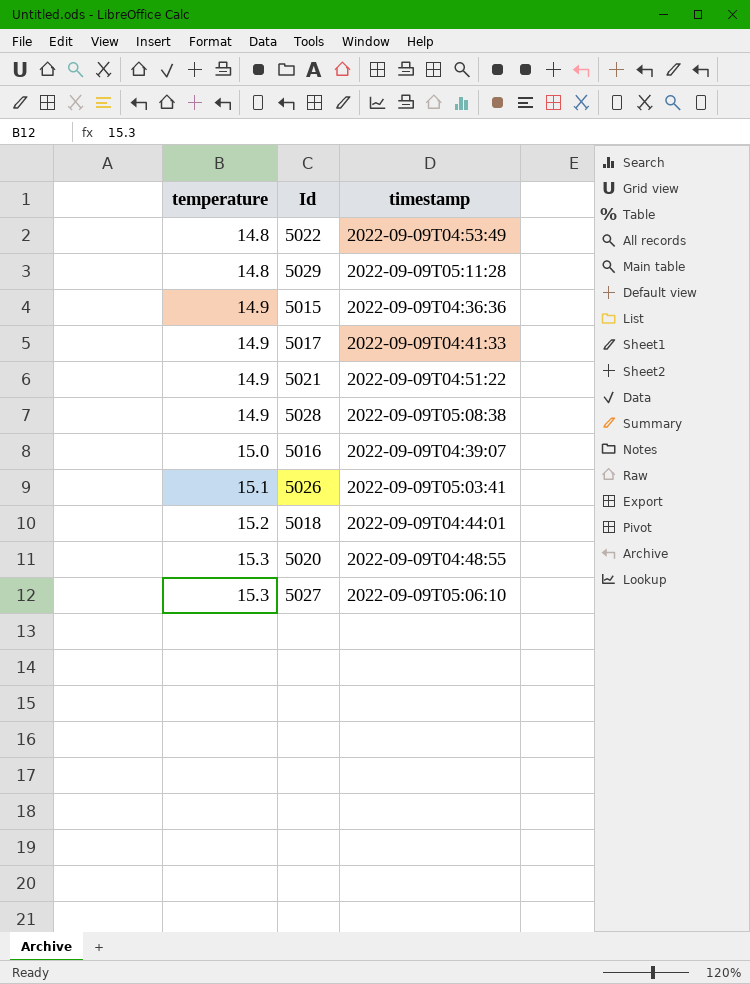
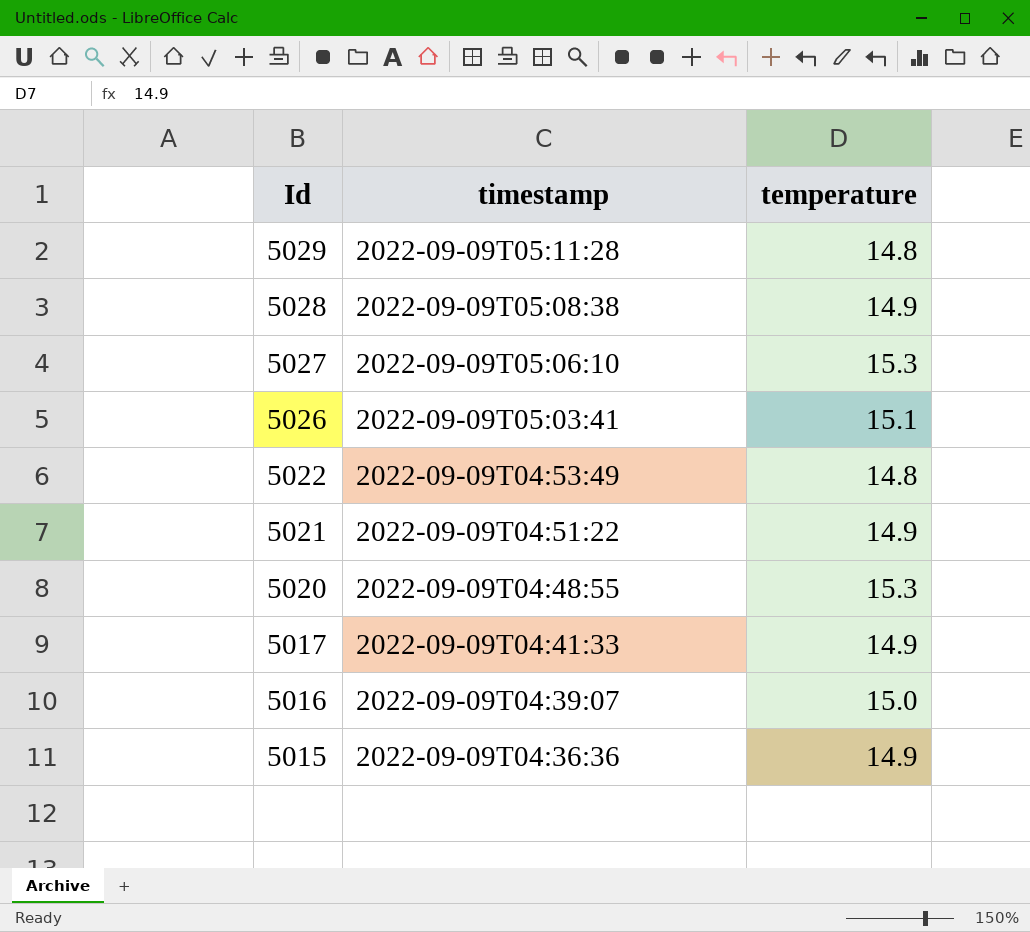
row order: temperature ascending -> Id descending
column temperature | position: 1 -> 3
row 5018: 15.2 | 2022-09-09T04:44:01 -> none

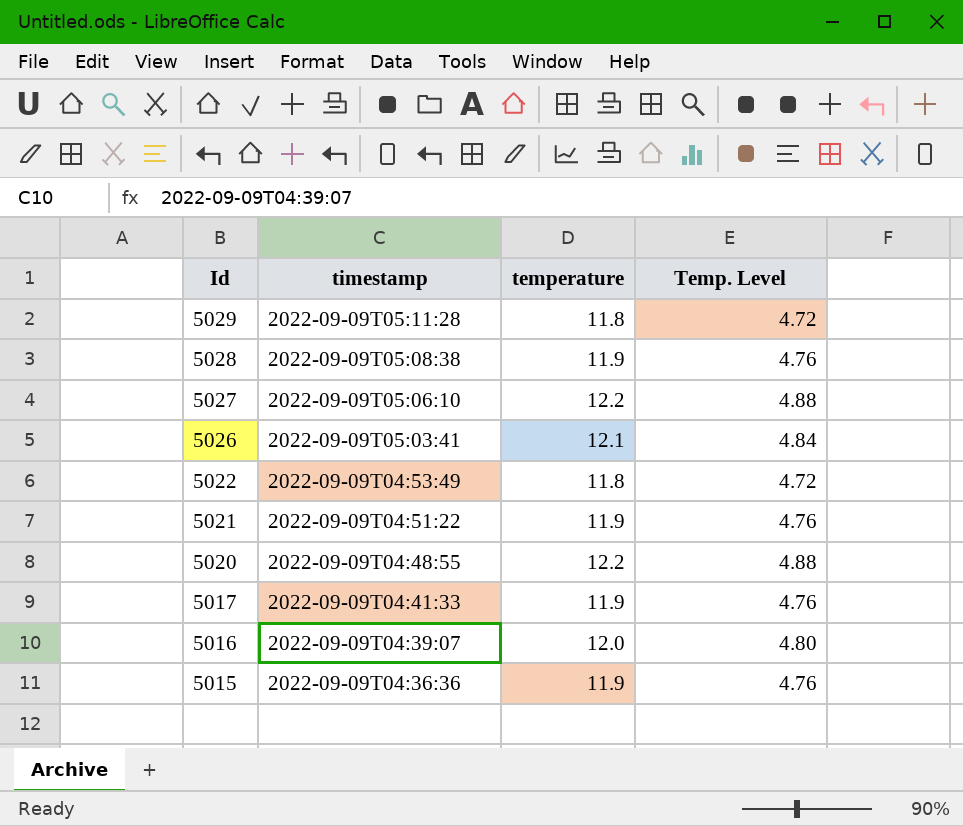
column Temp. Level | formula: none -> [temperature] * 0.4
5029 | temperature: 14.8 -> 11.8
5028 | temperature: 14.9 -> 11.9
5027 | temperature: 15.3 -> 12.2
5026 | temperature: 15.1 -> 12.1
5022 | temperature: 14.8 -> 11.8
5021 | temperature: 14.9 -> 11.9
5020 | temperature: 15.3 -> 12.2
5017 | temperature: 14.9 -> 11.9
5016 | temperature: 15.0 -> 12.0
5015 | temperature: 14.9 -> 11.9

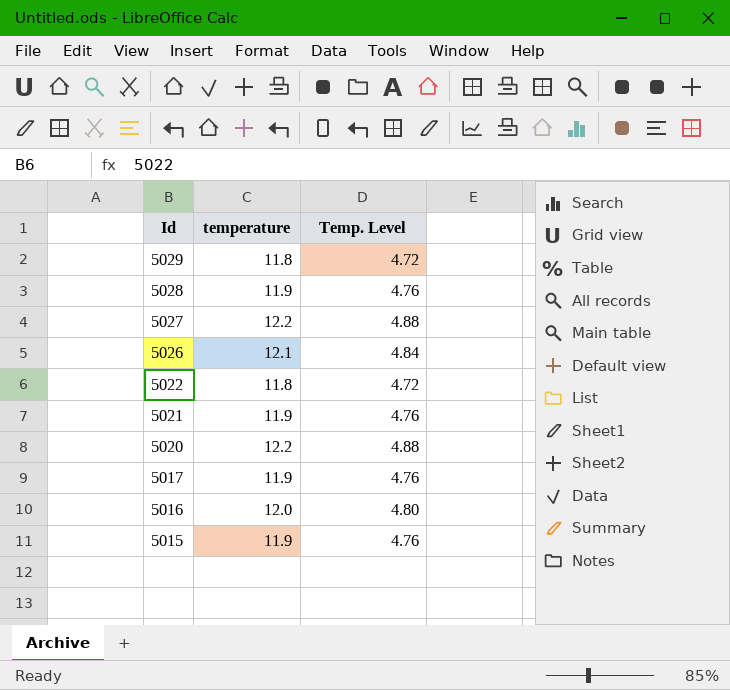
column timestamp | position: 2 -> none

